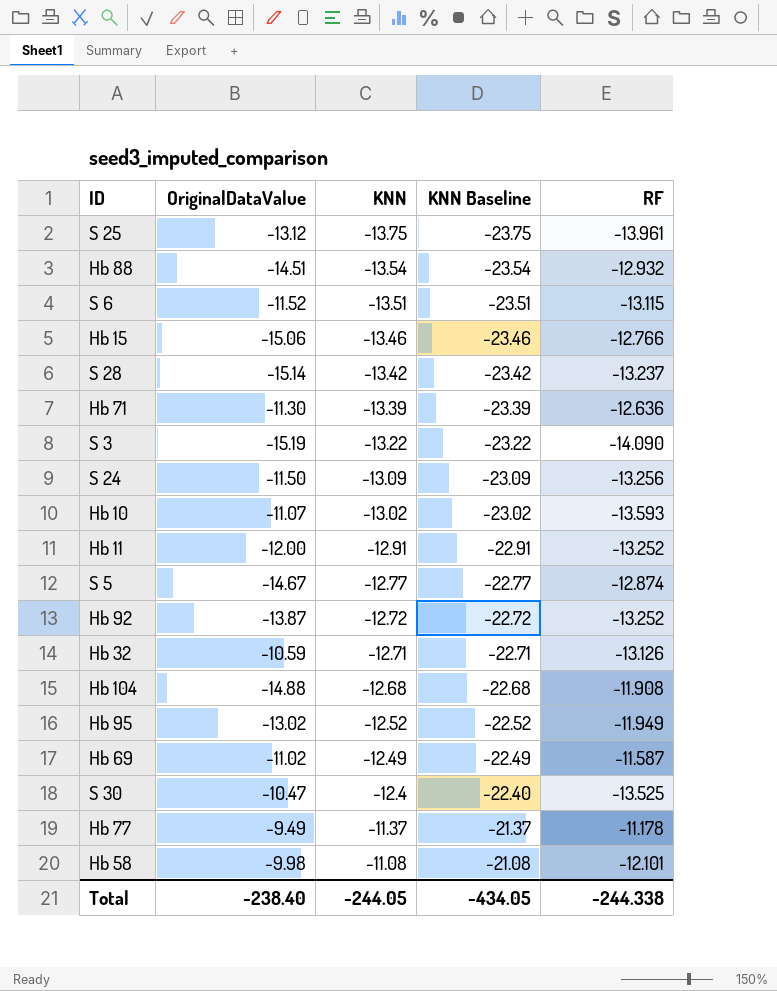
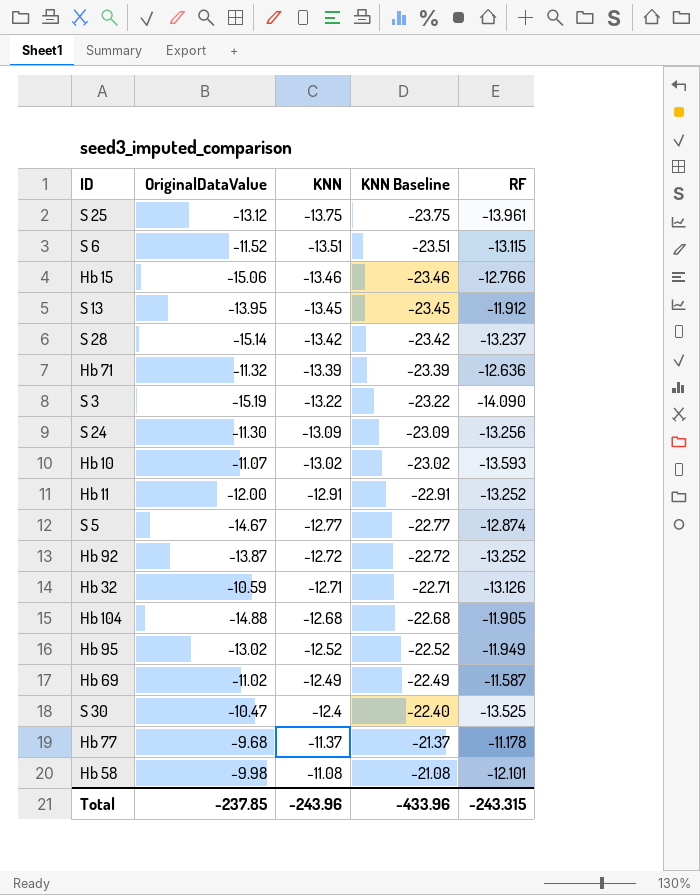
row Hb 88: -14.51 | -13.54 | -23.54 | -12.932 -> none
row S 13: none -> -13.95 | -13.45 | -23.45 | -11.912
Hb 71 | OriginalDataValue: -11.30 -> -11.32
S 24 | OriginalDataValue: -11.50 -> -11.30
Hb 104 | RF: -11.908 -> -11.905
Hb 77 | OriginalDataValue: -9.49 -> -9.68
Total | OriginalDataValue: -238.40 -> -237.85
Total | KNN: -244.05 -> -243.96
Total | KNN Baseline: -434.05 -> -433.96
Total | RF: -244.338 -> -243.315

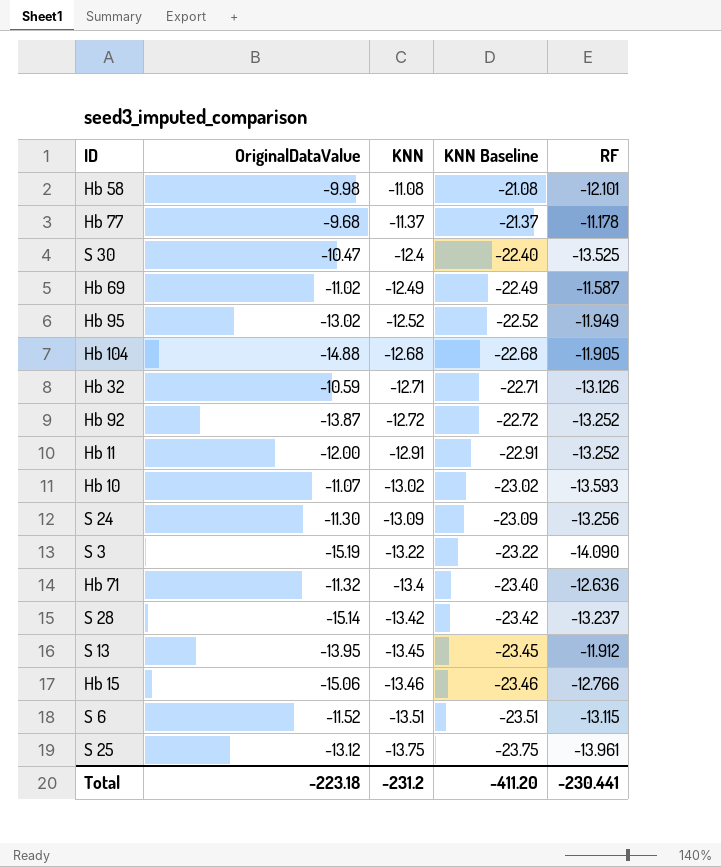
row order: KNN ascending -> KNN descending
row S 5: -14.67 | -12.77 | -22.77 | -12.874 -> none
Hb 71 | KNN: -13.39 -> -13.4
Hb 71 | KNN Baseline: -23.39 -> -23.40
Total | OriginalDataValue: -237.85 -> -223.18
Total | KNN: -243.96 -> -231.2
Total | KNN Baseline: -433.96 -> -411.20
Total | RF: -243.315 -> -230.441

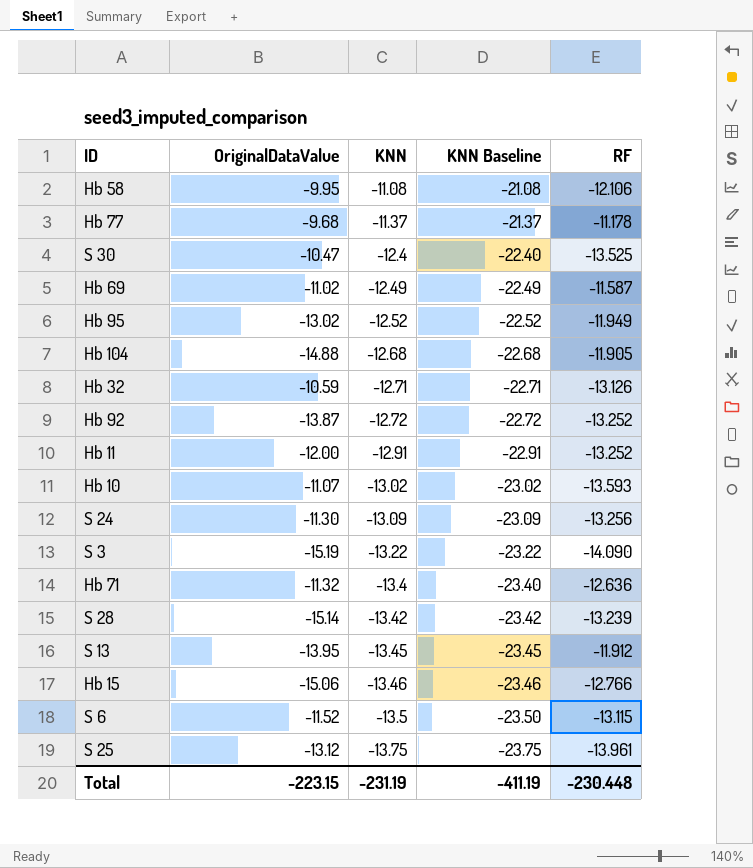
Hb 58 | OriginalDataValue: -9.98 -> -9.95
Hb 58 | RF: -12.101 -> -12.106
S 28 | RF: -13.237 -> -13.239
S 6 | KNN: -13.51 -> -13.5
S 6 | KNN Baseline: -23.51 -> -23.50
Total | OriginalDataValue: -223.18 -> -223.15
Total | KNN: -231.2 -> -231.19
Total | KNN Baseline: -411.20 -> -411.19
Total | RF: -230.441 -> -230.448

